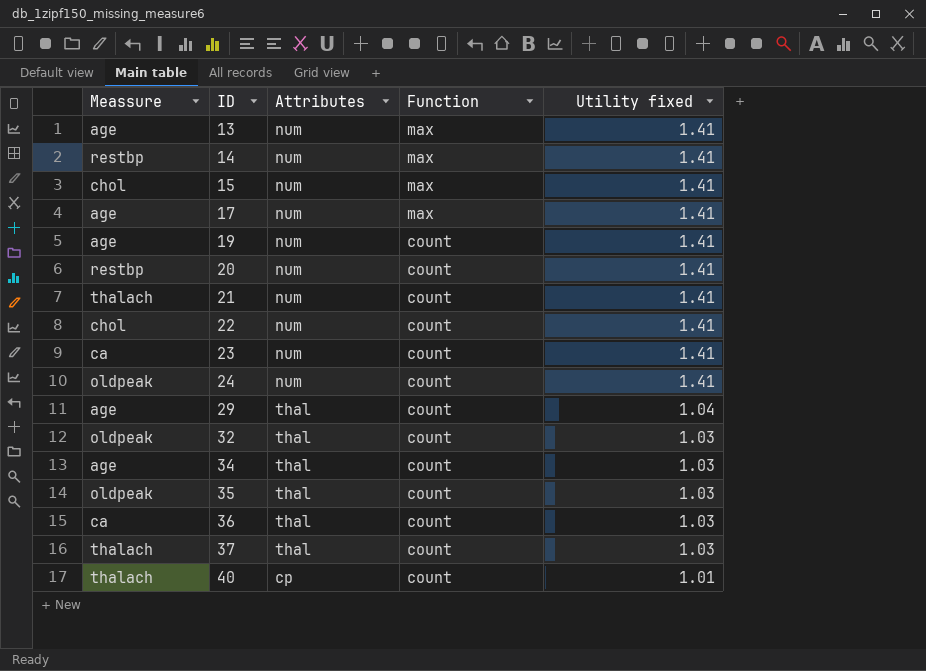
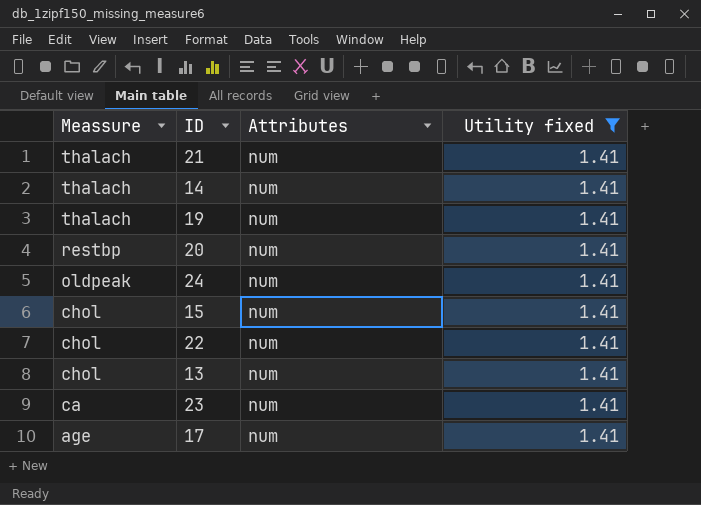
filter: none -> Utility fixed = 1.41
row order: ID ascending -> Meassure descending
column Function | position: 4 -> none
14 | Meassure: restbp -> thalach
19 | Meassure: age -> thalach
13 | Meassure: age -> chol

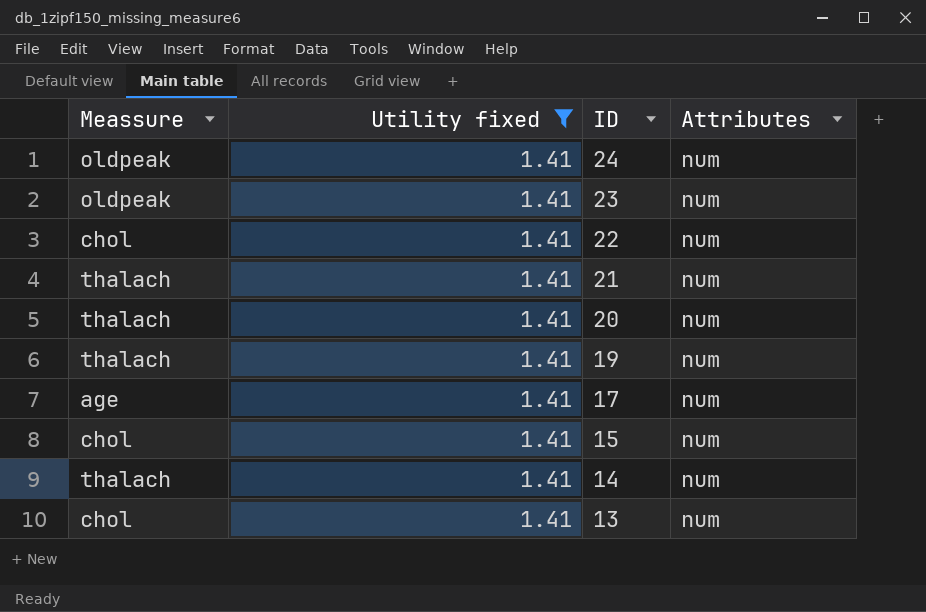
row order: Meassure descending -> ID descending
column Utility fixed | position: 4 -> 2
23 | Meassure: ca -> oldpeak
20 | Meassure: restbp -> thalach

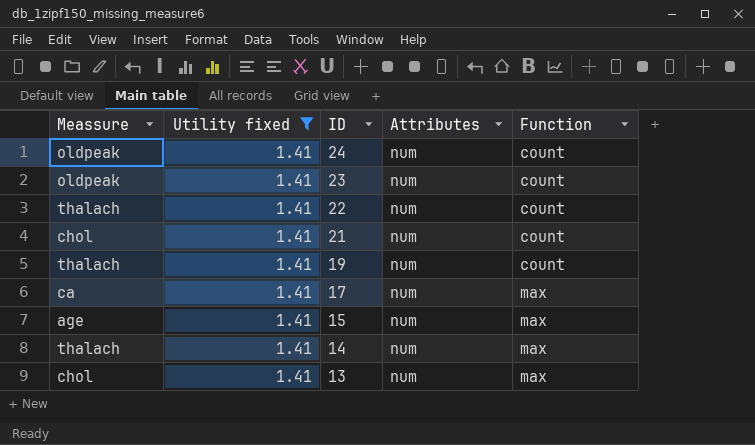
column Function | position: none -> 5
row 20: thalach | 1.41 | num -> none
22 | Meassure: chol -> thalach
21 | Meassure: thalach -> chol
17 | Meassure: age -> ca
15 | Meassure: chol -> age

